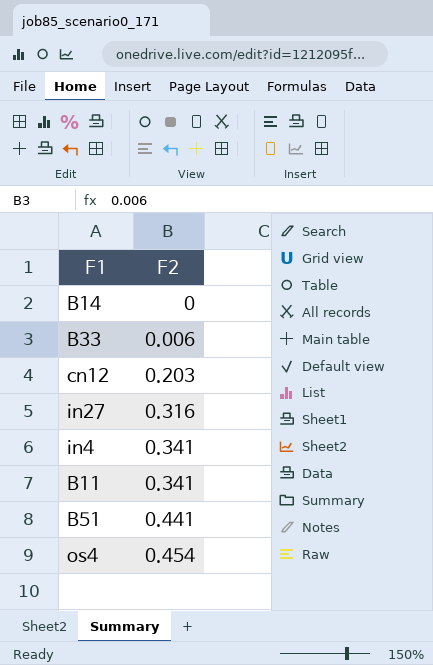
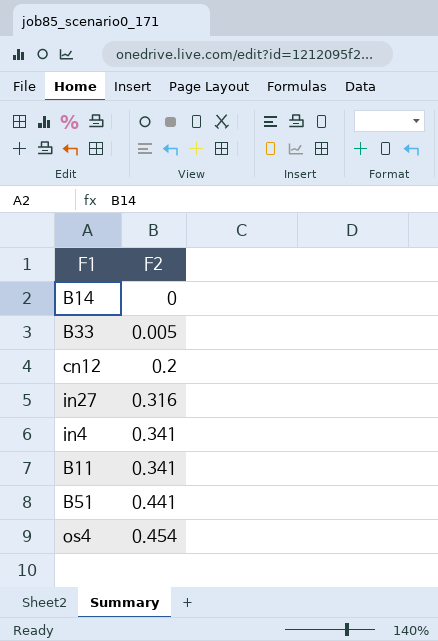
B33 | F2: 0.006 -> 0.005
cn12 | F2: 0.203 -> 0.2

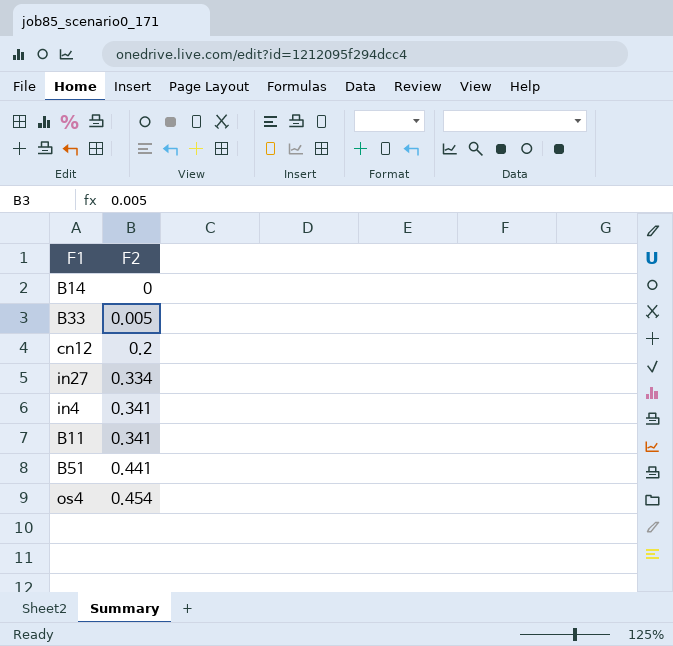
in27 | F2: 0.316 -> 0.334

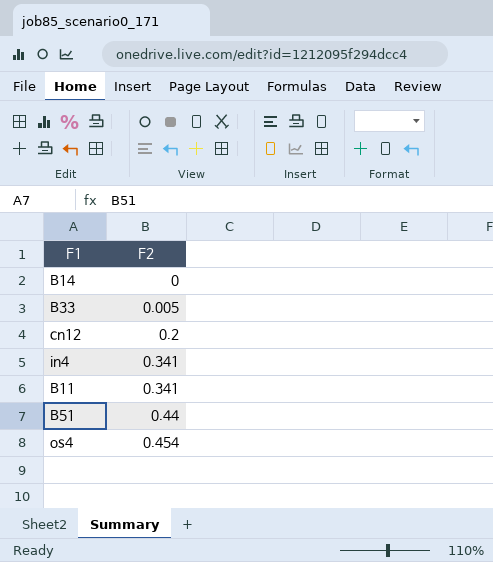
row in27: 0.334 -> none
B51 | F2: 0.441 -> 0.44

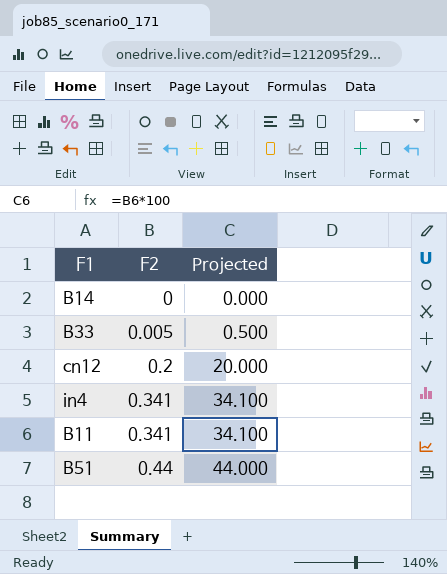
column Projected | formula: none -> [F2] * 100
row os4: 0.454 -> none

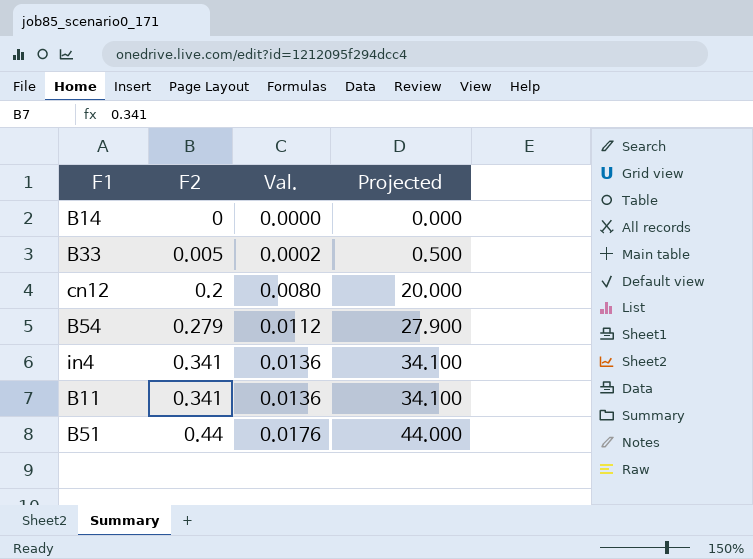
column Val. | formula: none -> [F2] * 0.04
row B54: none -> 0.279 | 0.0112 | 27.900

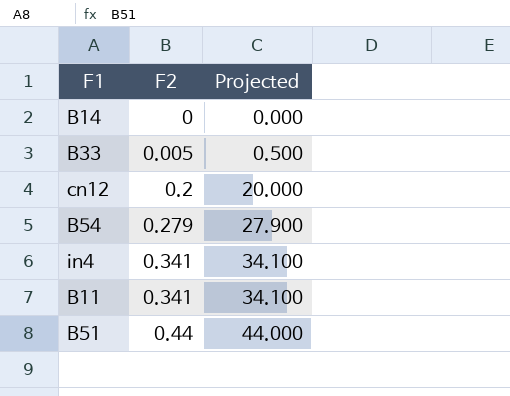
column Val. | formula: [F2] * 0.04 -> none

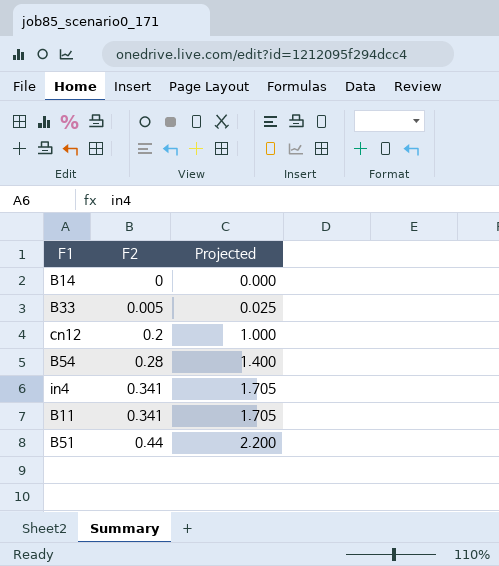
column Projected | formula: [F2] * 100 -> [F2] * 5
B54 | F2: 0.279 -> 0.28

